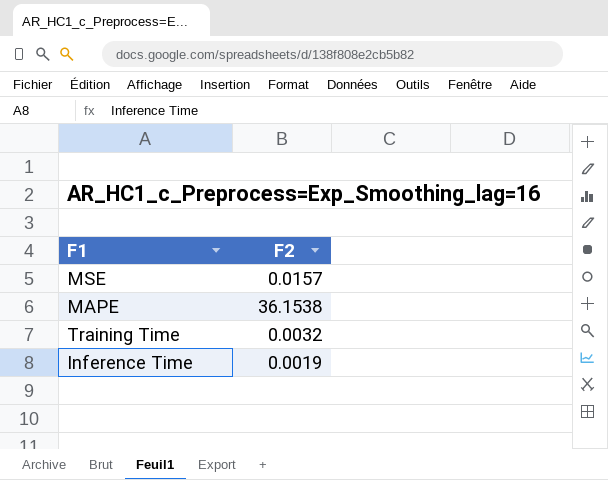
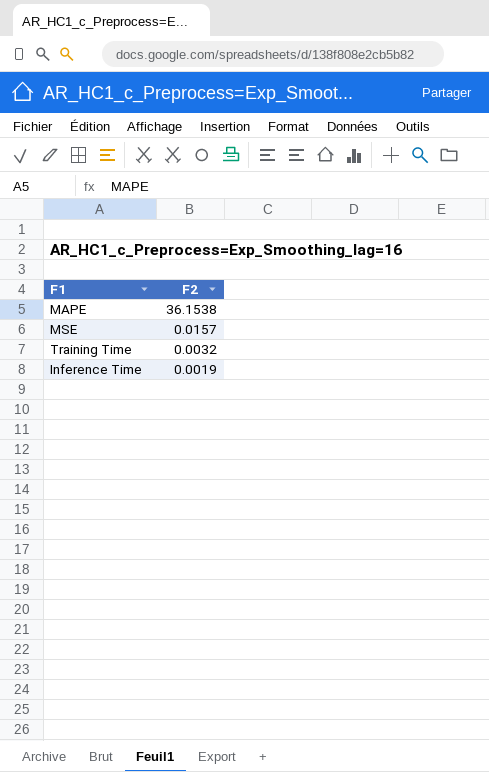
row order: none -> F2 descending

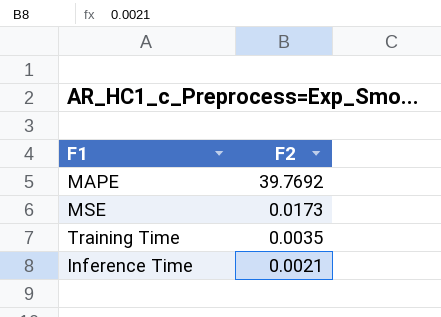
MAPE | F2: 36.1538 -> 39.7692
MSE | F2: 0.0157 -> 0.0173
Training Time | F2: 0.0032 -> 0.0035
Inference Time | F2: 0.0019 -> 0.0021

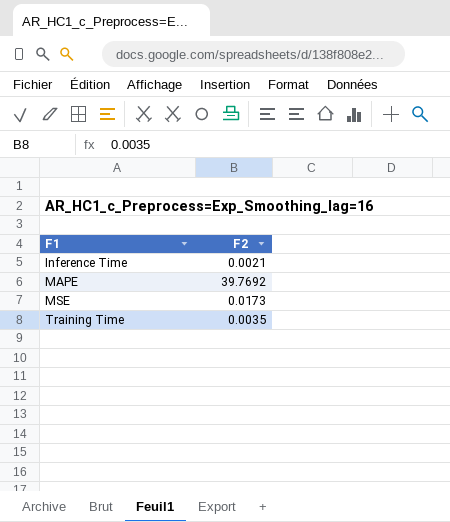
row order: F2 descending -> F1 ascending

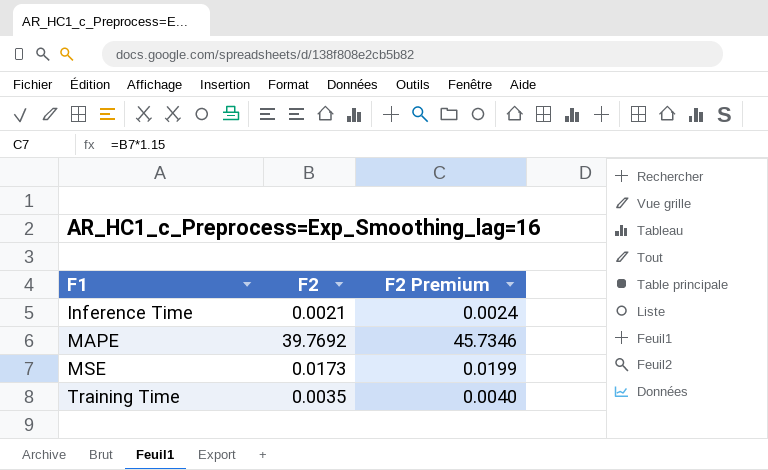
column F2 Premium | formula: none -> [F2] * 1.15

